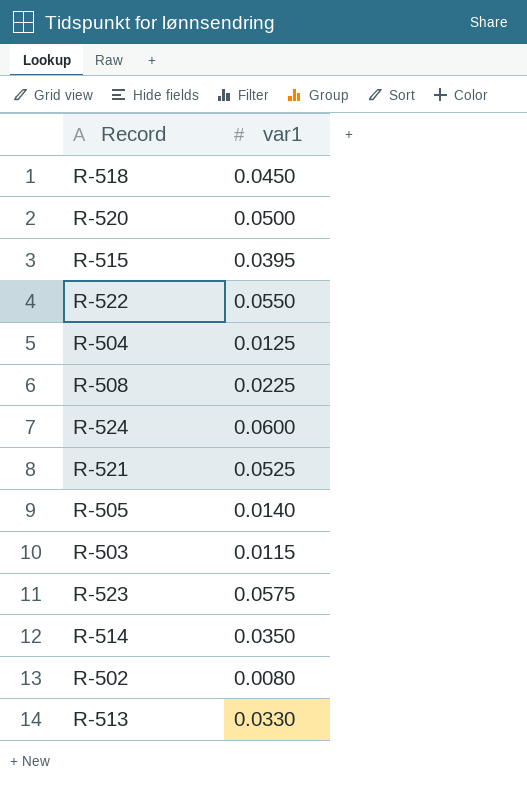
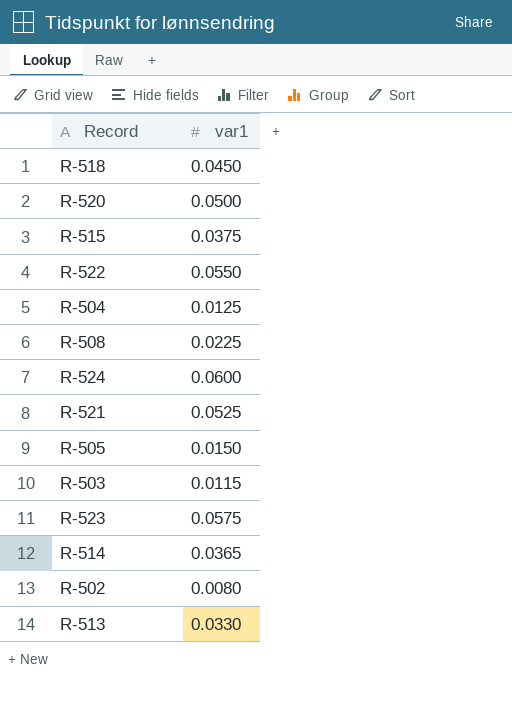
R-515 | var1: 0.0395 -> 0.0375
R-505 | var1: 0.0140 -> 0.0150
R-514 | var1: 0.0350 -> 0.0365

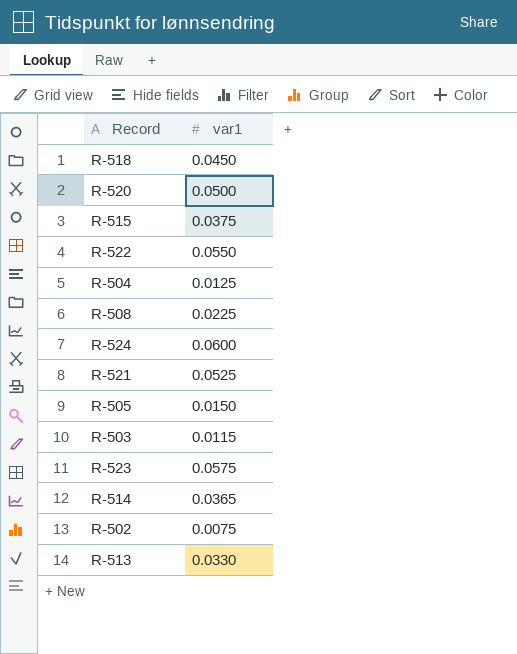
R-502 | var1: 0.0080 -> 0.0075

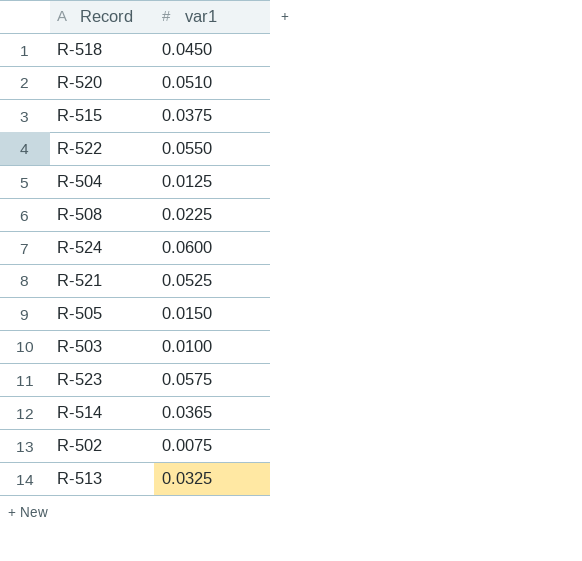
R-520 | var1: 0.0500 -> 0.0510
R-503 | var1: 0.0115 -> 0.0100
R-513 | var1: 0.0330 -> 0.0325

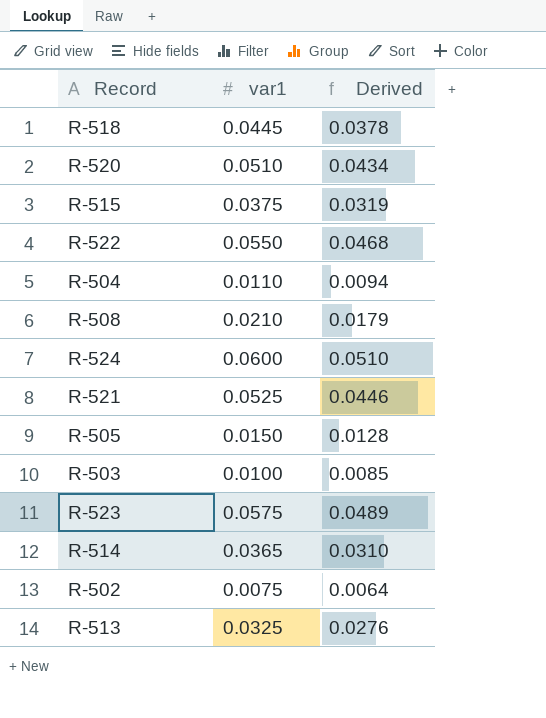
column Derived | formula: none -> [var1] * 0.85
R-518 | var1: 0.0450 -> 0.0445
R-504 | var1: 0.0125 -> 0.0110
R-508 | var1: 0.0225 -> 0.0210

